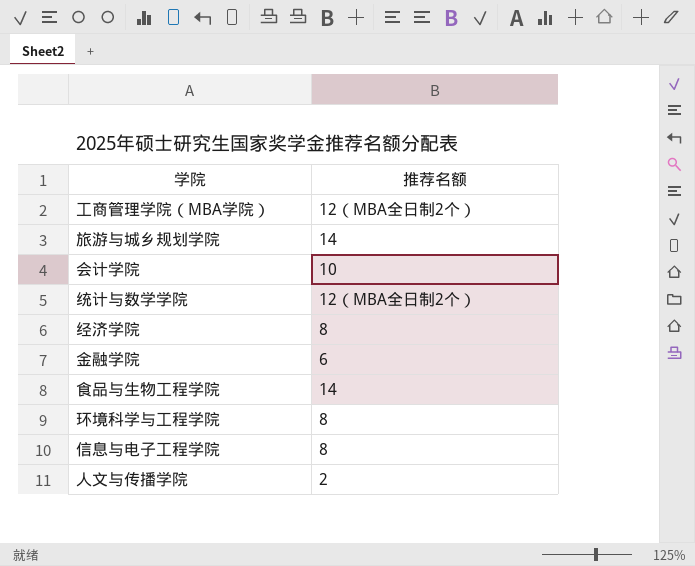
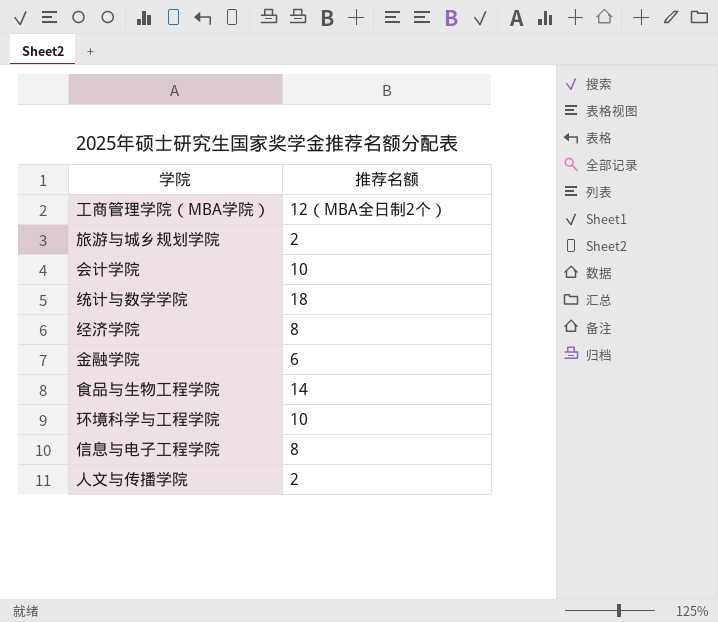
旅游与城乡规划学院 | 推荐名额: 14 -> 2
统计与数学学院 | 推荐名额: 12（MBA全日制2个） -> 18
环境科学与工程学院 | 推荐名额: 8 -> 10

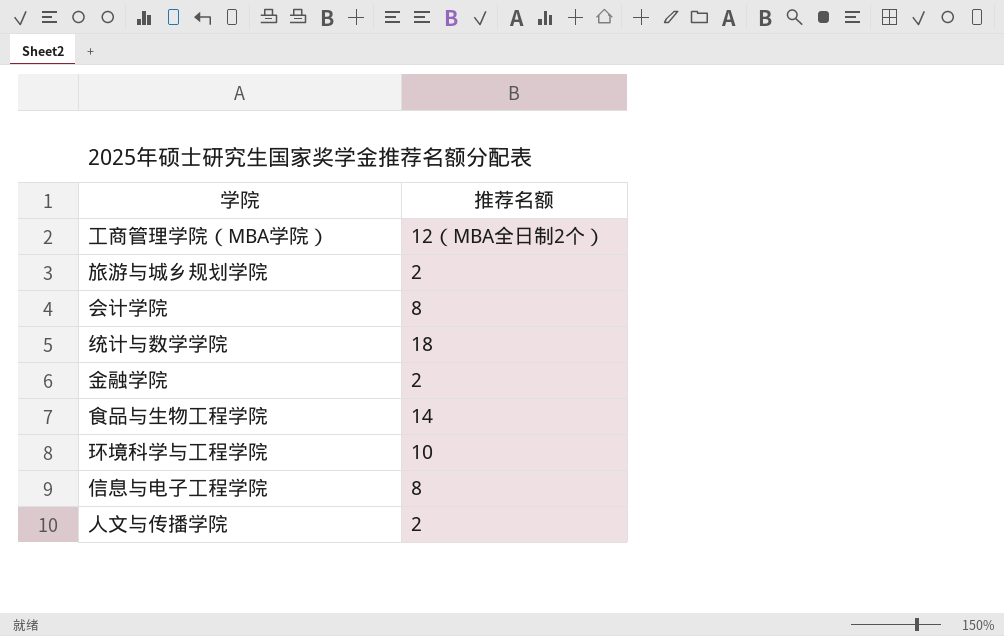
row 经济学院: 8 -> none
会计学院 | 推荐名额: 10 -> 8
金融学院 | 推荐名额: 6 -> 2

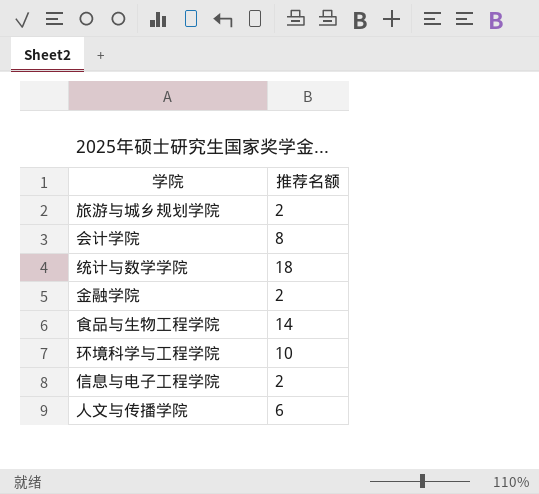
row 工商管理学院（MBA学院）: 12（MBA全日制2个） -> none
信息与电子工程学院 | 推荐名额: 8 -> 2
人文与传播学院 | 推荐名额: 2 -> 6

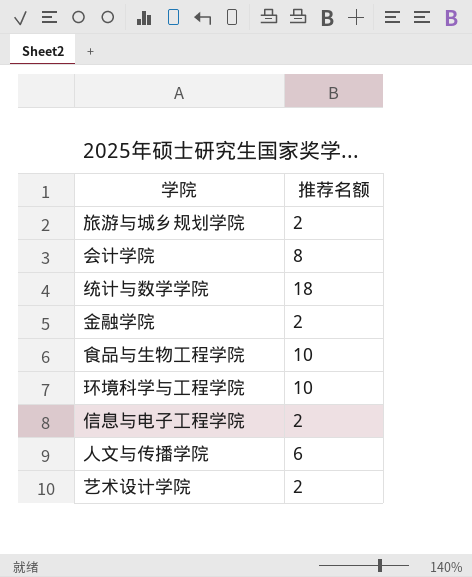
食品与生物工程学院 | 推荐名额: 14 -> 10
row 艺术设计学院: none -> 2

